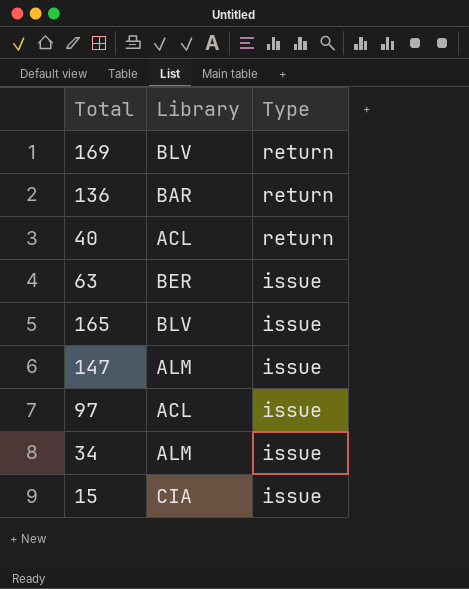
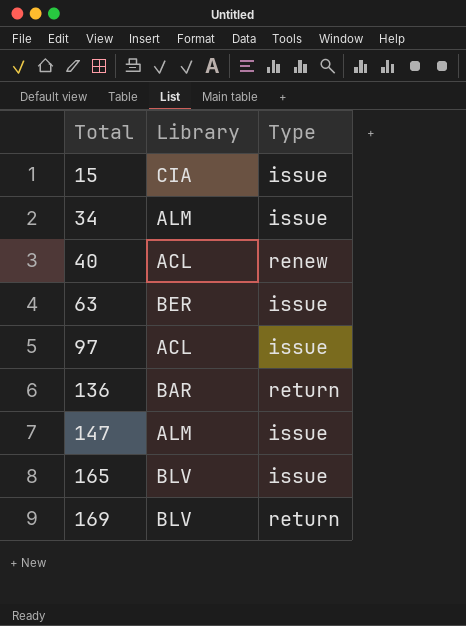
row order: Type descending -> Total ascending
40 | Type: return -> renew

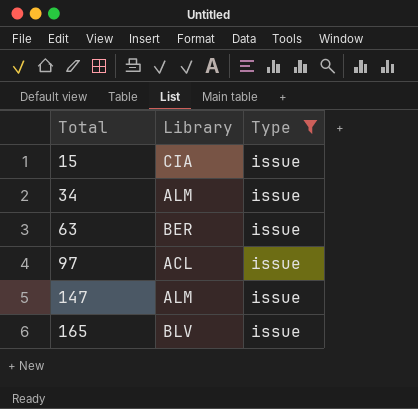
filter: none -> Type = issue

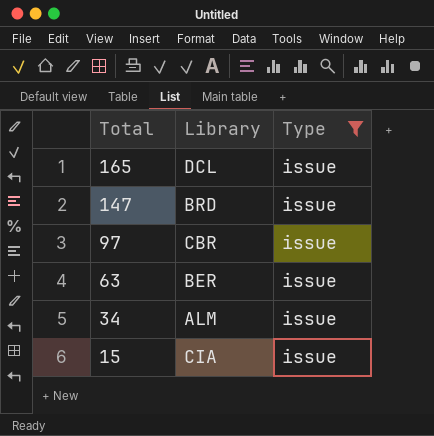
row order: Total ascending -> Total descending
165 | Library: BLV -> DCL
147 | Library: ALM -> BRD
97 | Library: ACL -> CBR

